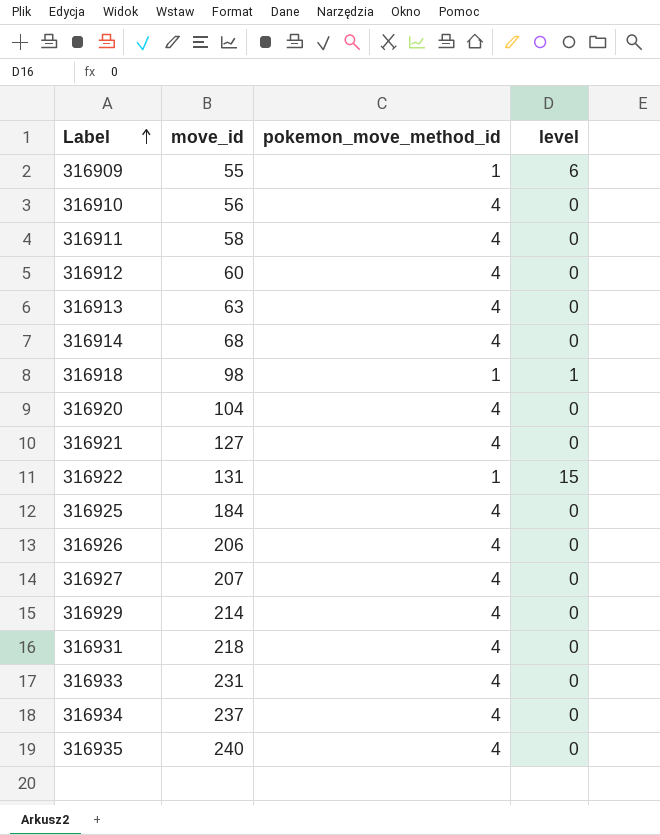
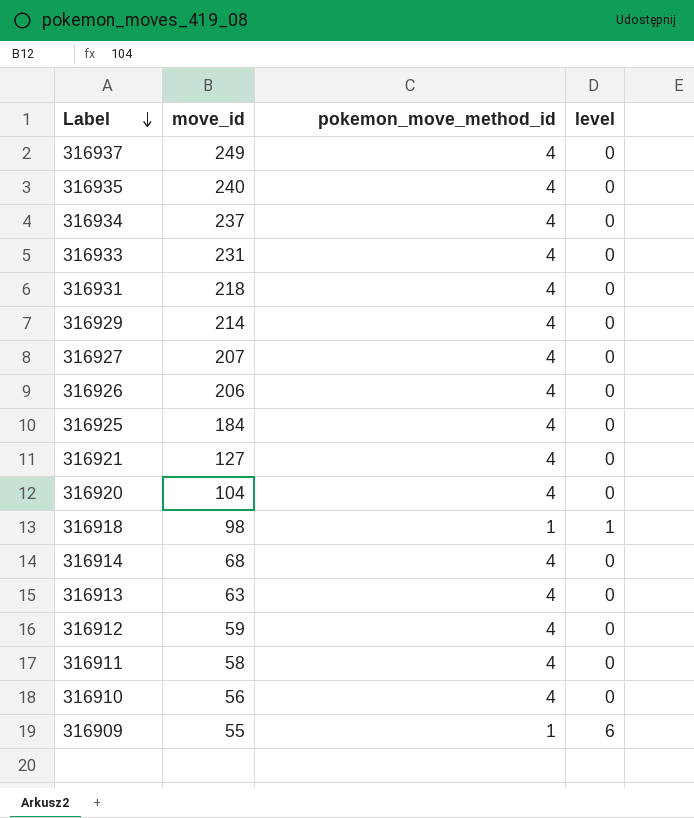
row order: Label ascending -> Label descending
row 316922: 131 | 1 | 15 -> none
row 316937: none -> 249 | 4 | 0
316912 | move_id: 60 -> 59

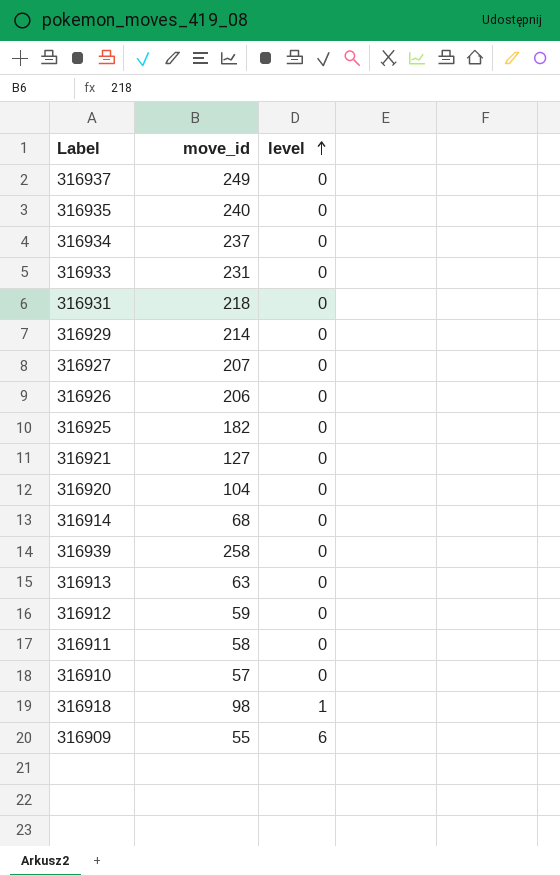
row order: Label descending -> level ascending
column pokemon_move_method_id | position: 3 -> none
316925 | move_id: 184 -> 182
row 316939: none -> 258 | 0
316910 | move_id: 56 -> 57

